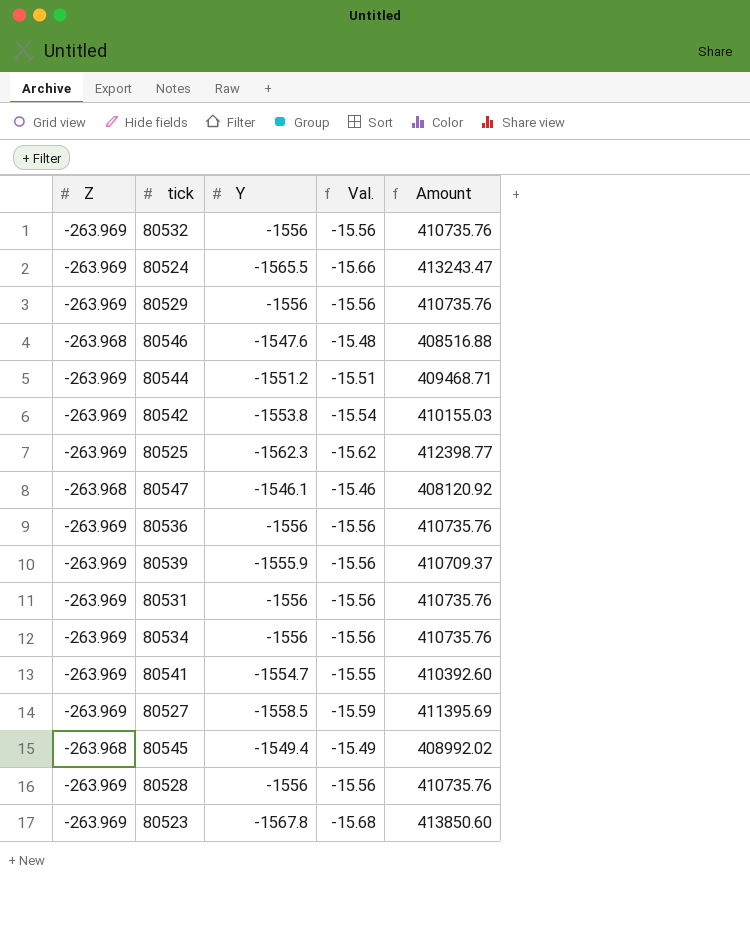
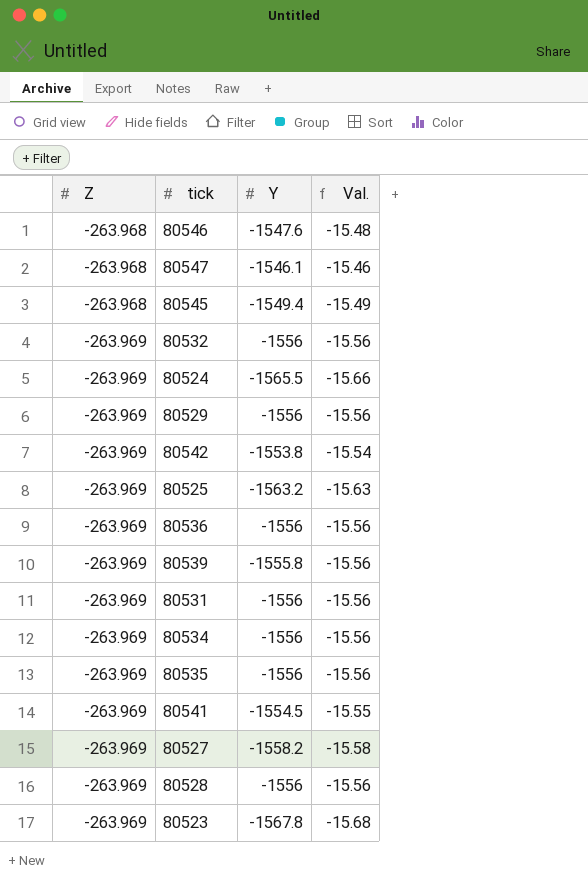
row order: none -> Z descending
column Amount | formula: [Z] * [Y] -> none
row 80544: -263.969 | -1551.2 | -15.51 | 409468.71 -> none
80525 | Y: -1562.3 -> -1563.2
80525 | Val.: -15.62 -> -15.63
80539 | Y: -1555.9 -> -1555.8
row 80535: none -> -263.969 | -1556 | -15.56
80541 | Y: -1554.7 -> -1554.5
80527 | Y: -1558.5 -> -1558.2
80527 | Val.: -15.59 -> -15.58

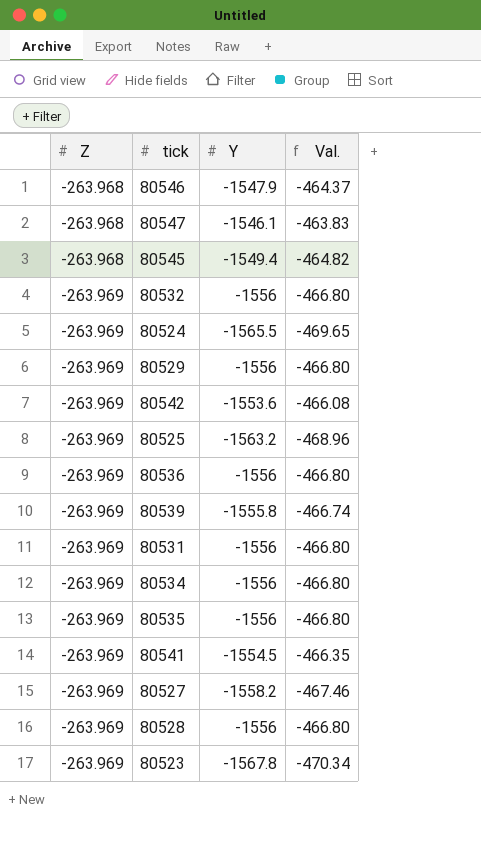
column Val. | formula: [Y] * 0.01 -> [Y] * 0.3
80546 | Y: -1547.6 -> -1547.9
80542 | Y: -1553.8 -> -1553.6

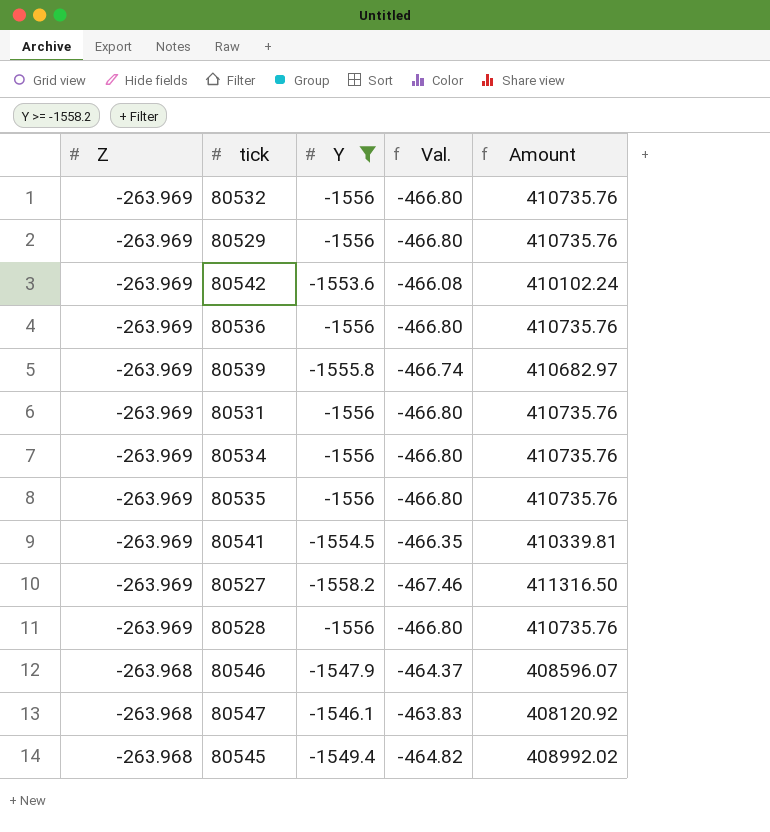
filter: none -> Y >= -1558.2
row order: Z descending -> Z ascending
column Amount | formula: none -> [Z] * [Y]

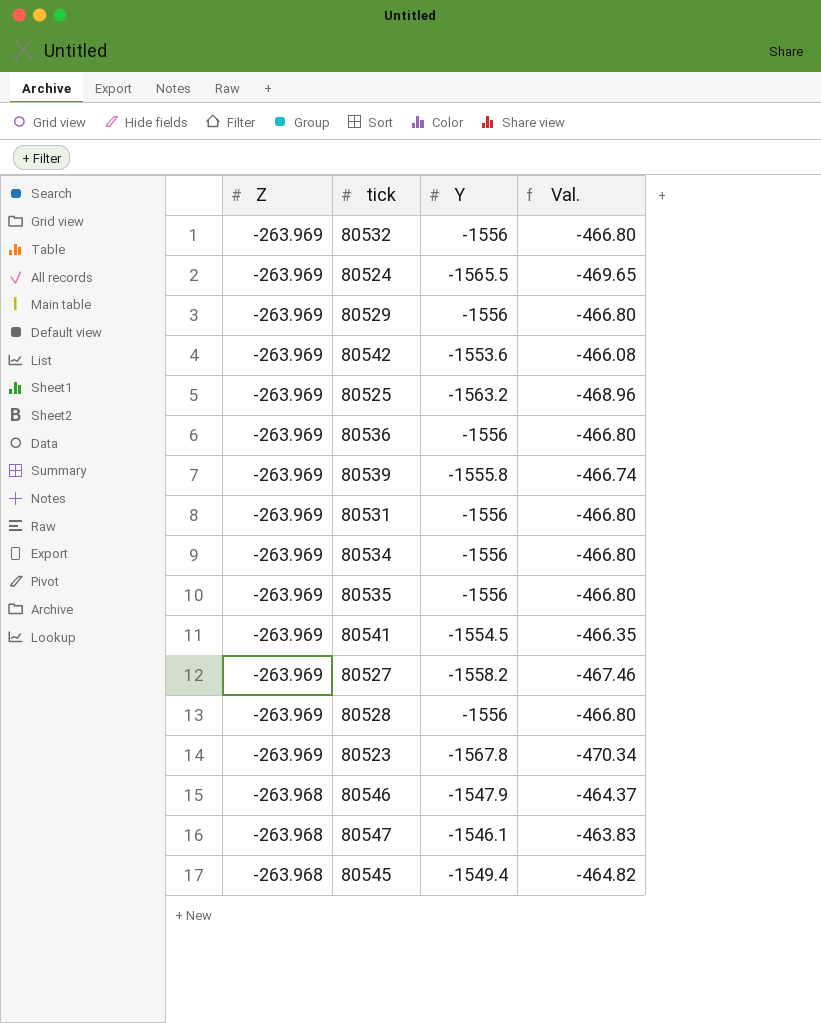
filter: Y >= -1558.2 -> none
column Amount | formula: [Z] * [Y] -> none

